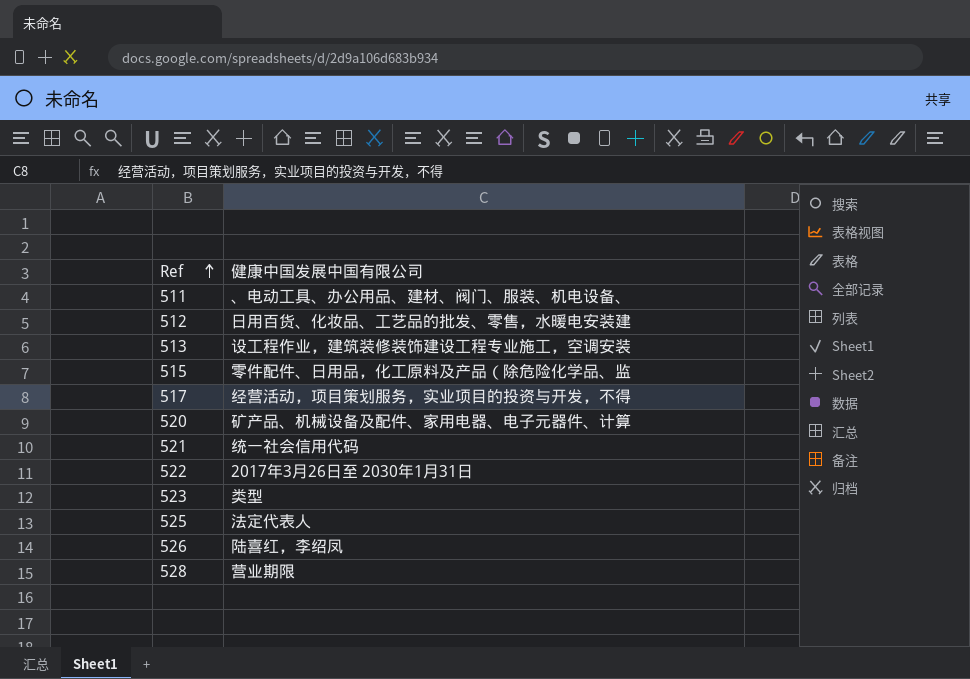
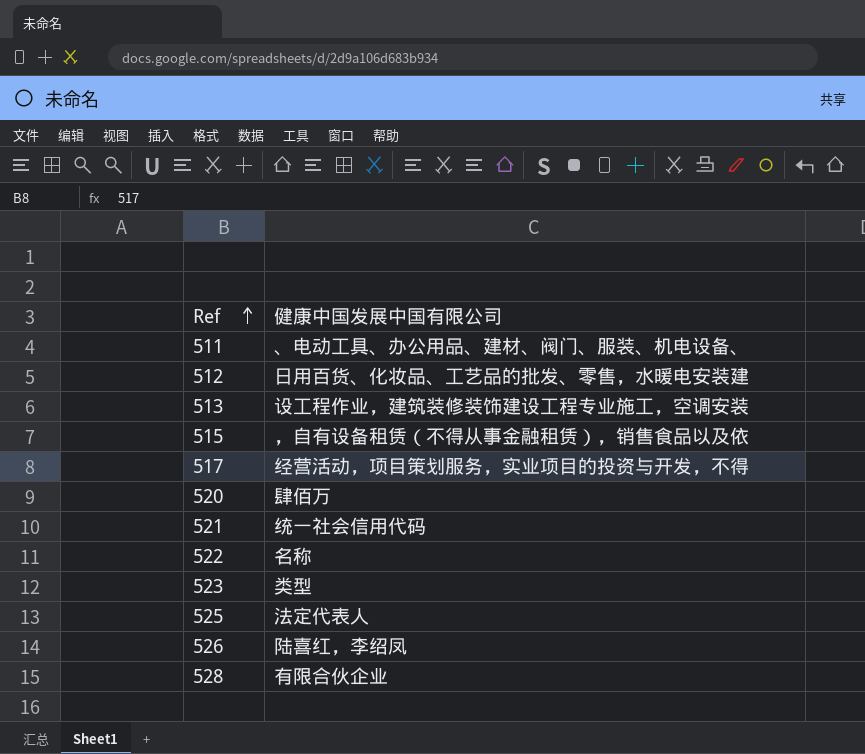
515 | 健康中国发展中国有限公司: 零件配件、日用品，化工原料及产品（除危险化学品、监 -> ，自有设备租赁（不得从事金融租赁），销售食品以及依
520 | 健康中国发展中国有限公司: 矿产品、机械设备及配件、家用电器、电子元器件、计算 -> 肆佰万
522 | 健康中国发展中国有限公司: 2017年3月26日至 2030年1月31日 -> 名称
528 | 健康中国发展中国有限公司: 营业期限 -> 有限合伙企业

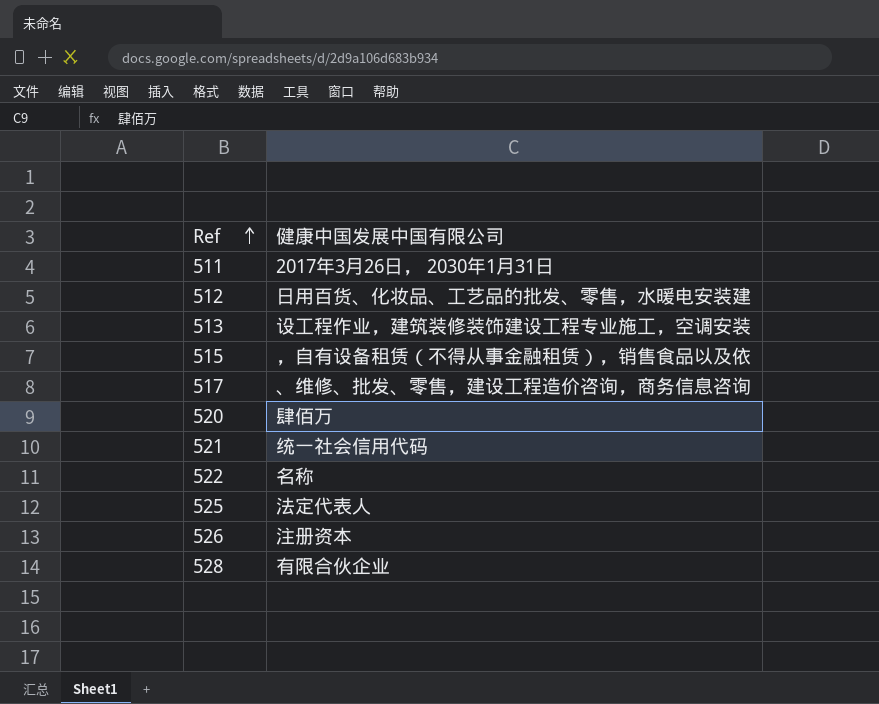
row 523: 类型 -> none
511 | 健康中国发展中国有限公司: 、电动工具、办公用品、建材、阀门、服装、机电设备、 -> 2017年3月26日， 2030年1月31日
517 | 健康中国发展中国有限公司: 经营活动，项目策划服务，实业项目的投资与开发，不得 -> 、维修、批发、零售，建设工程造价咨询，商务信息咨询
526 | 健康中国发展中国有限公司: 陆喜红，李绍凤 -> 注册资本

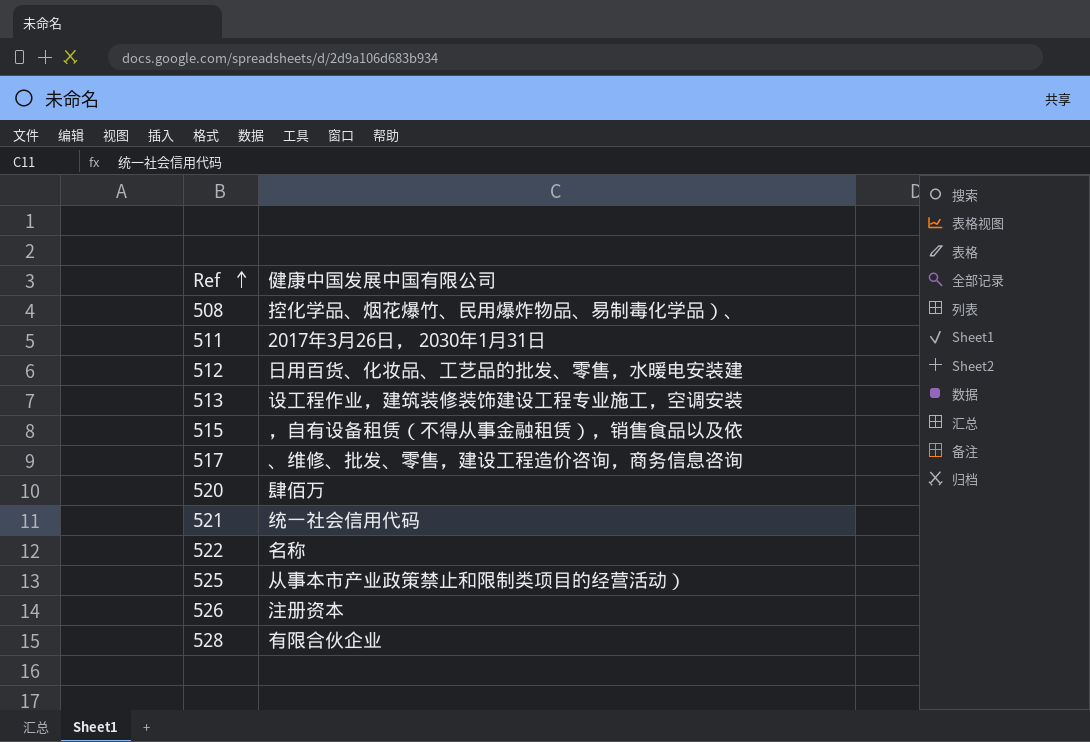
row 508: none -> 控化学品、烟花爆竹、民用爆炸物品、易制毒化学品）、
525 | 健康中国发展中国有限公司: 法定代表人 -> 从事本市产业政策禁止和限制类项目的经营活动）

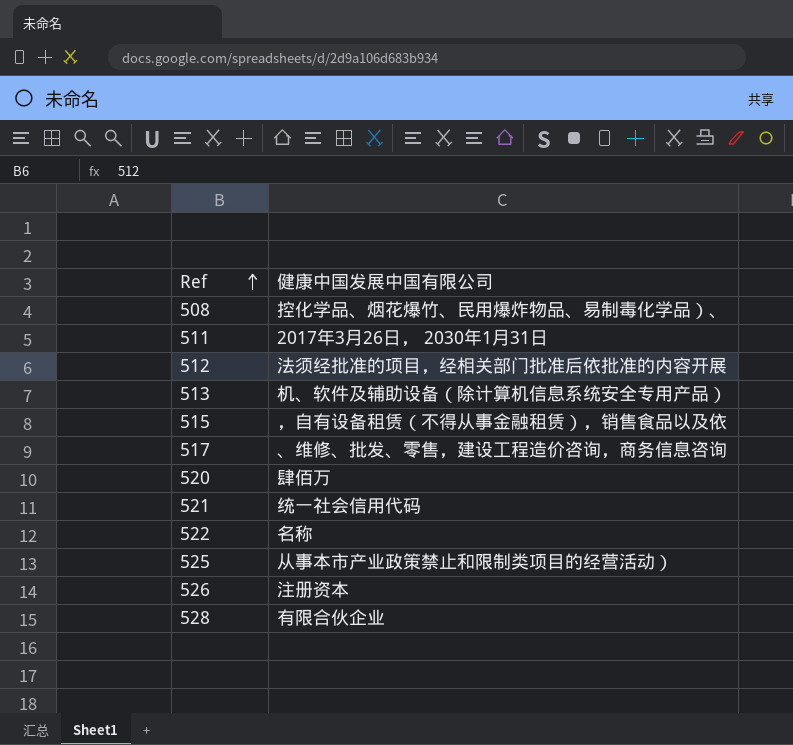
512 | 健康中国发展中国有限公司: 日用百货、化妆品、工艺品的批发、零售，水暖电安装建 -> 法须经批准的项目，经相关部门批准后依批准的内容开展
513 | 健康中国发展中国有限公司: 设工程作业，建筑装修装饰建设工程专业施工，空调安装 -> 机、软件及辅助设备（除计算机信息系统安全专用产品）

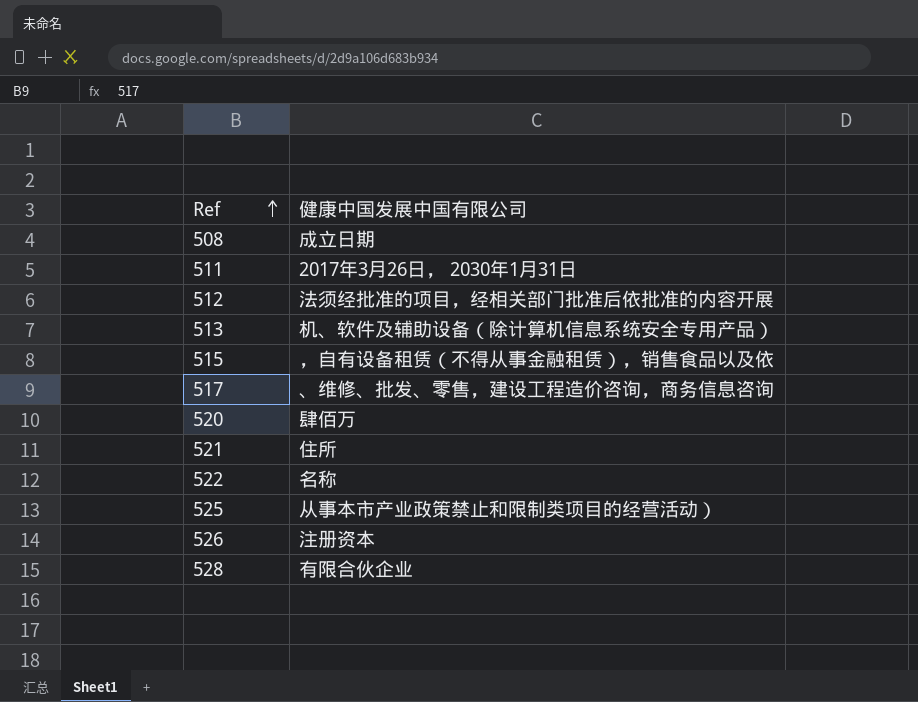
508 | 健康中国发展中国有限公司: 控化学品、烟花爆竹、民用爆炸物品、易制毒化学品）、 -> 成立日期
521 | 健康中国发展中国有限公司: 统一社会信用代码 -> 住所

